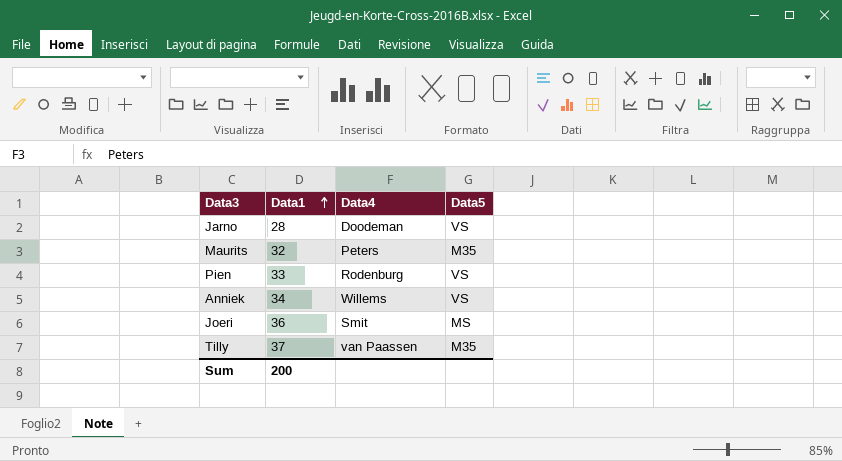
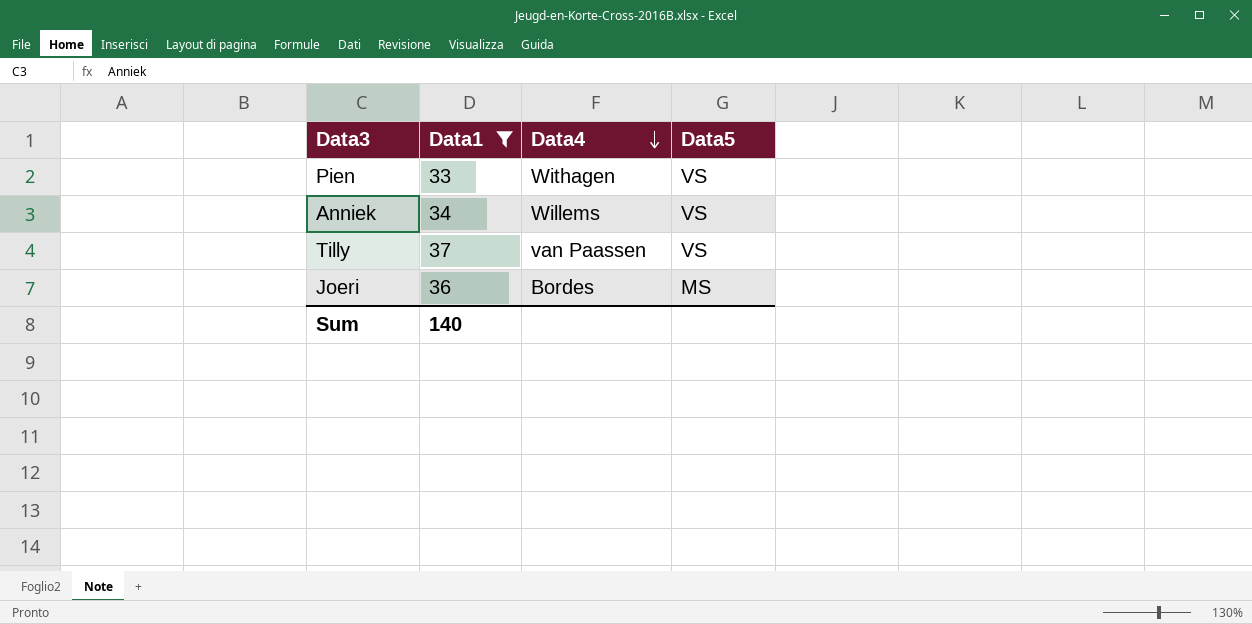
filter: none -> Data1 >= 33
row order: Data1 ascending -> Data4 descending
Pien | Data4: Rodenburg -> Withagen
Tilly | Data5: M35 -> VS
Joeri | Data4: Smit -> Bordes
Sum | Data1: 200 -> 140

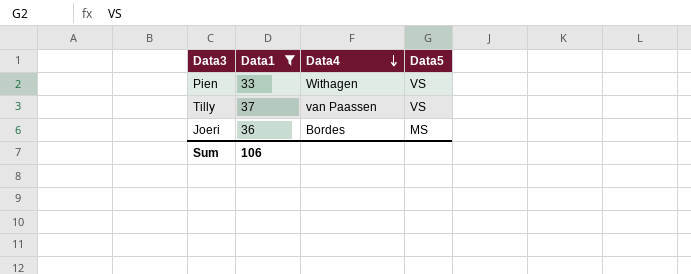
row Anniek: 34 | Willems | VS -> none
Sum | Data1: 140 -> 106

